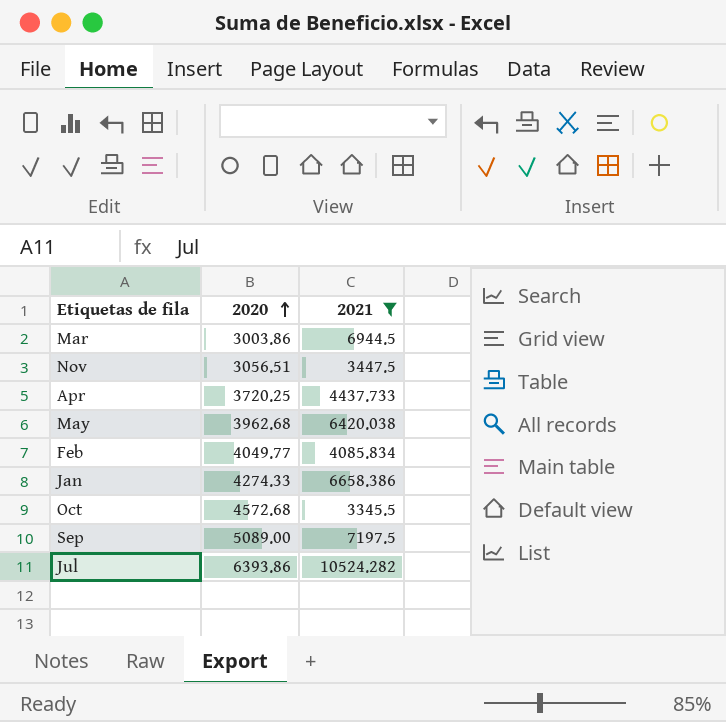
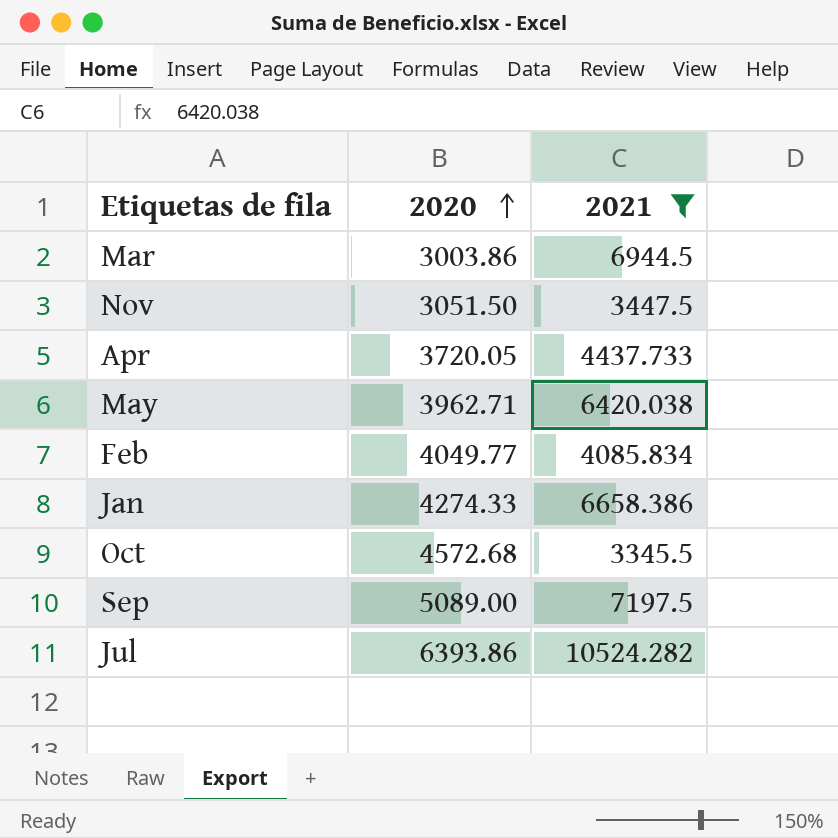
Nov | 2020: 3056.51 -> 3051.50
Apr | 2020: 3720.25 -> 3720.05
May | 2020: 3962.68 -> 3962.71

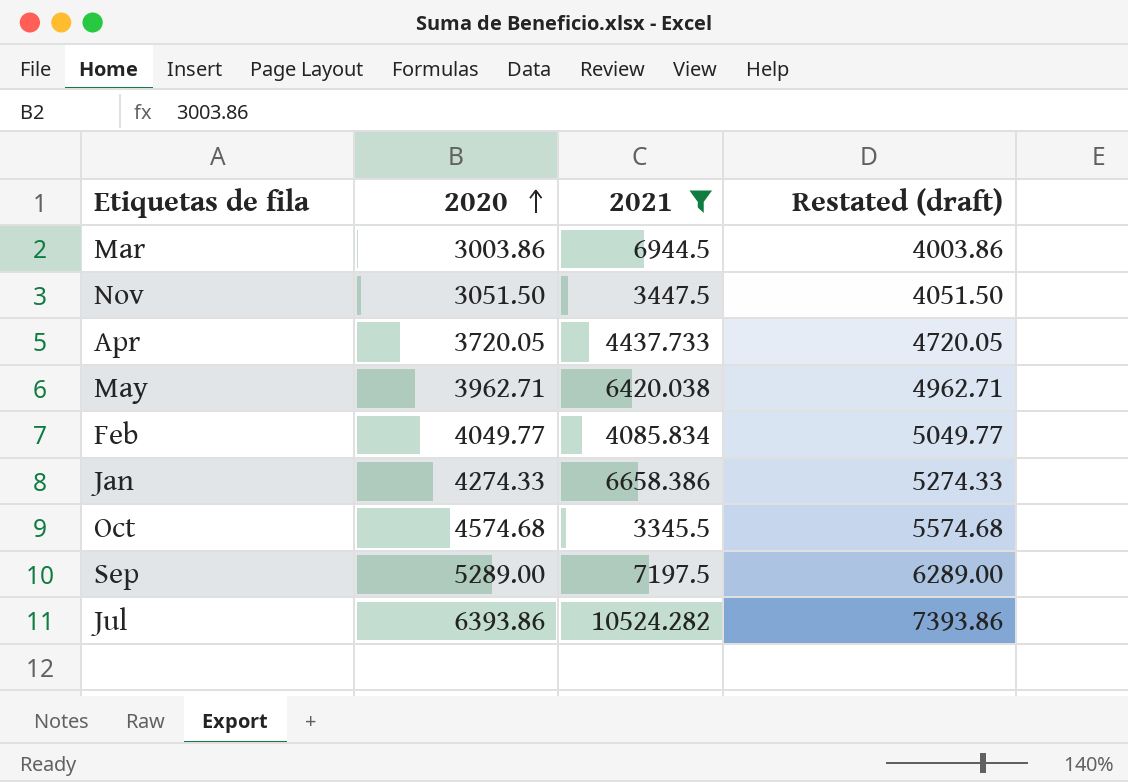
column Restated (draft) | formula: none -> [2020] + 1000
Oct | 2020: 4572.68 -> 4574.68
Sep | 2020: 5089.00 -> 5289.00

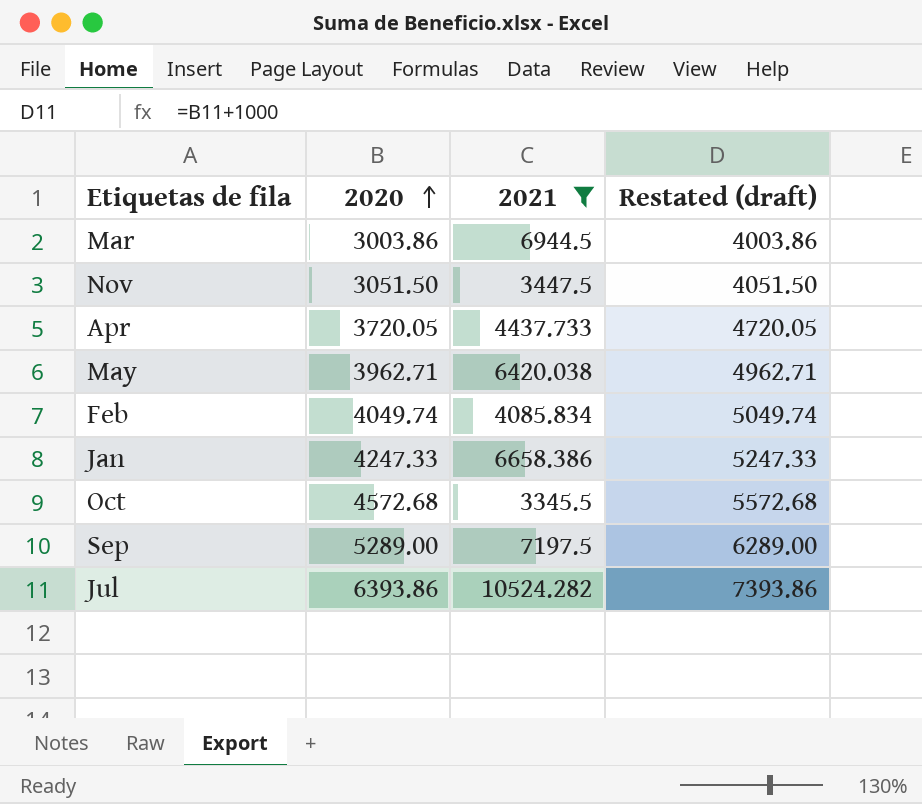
Feb | 2020: 4049.77 -> 4049.74
Feb | Restated (draft): 5049.77 -> 5049.74
Jan | 2020: 4274.33 -> 4247.33
Jan | Restated (draft): 5274.33 -> 5247.33
Oct | 2020: 4574.68 -> 4572.68
Oct | Restated (draft): 5574.68 -> 5572.68

